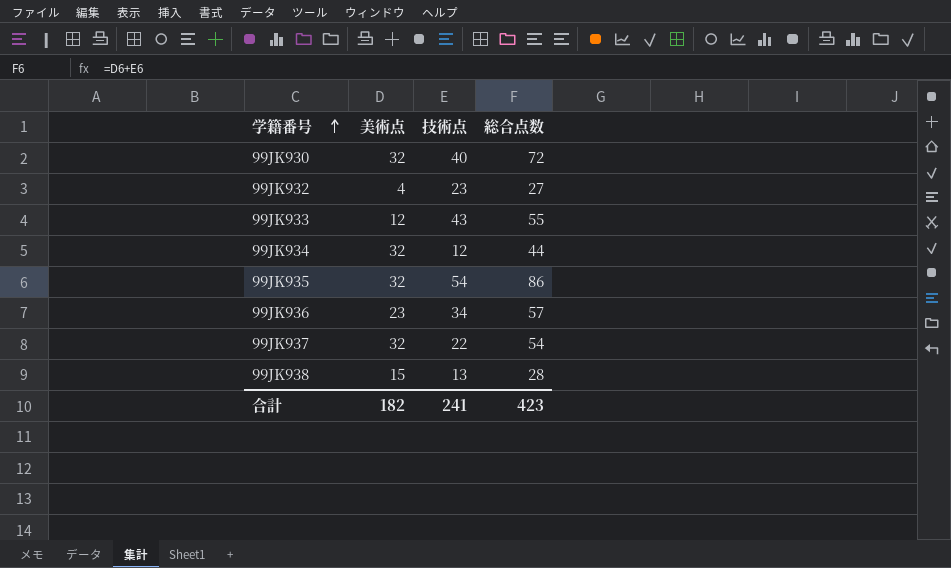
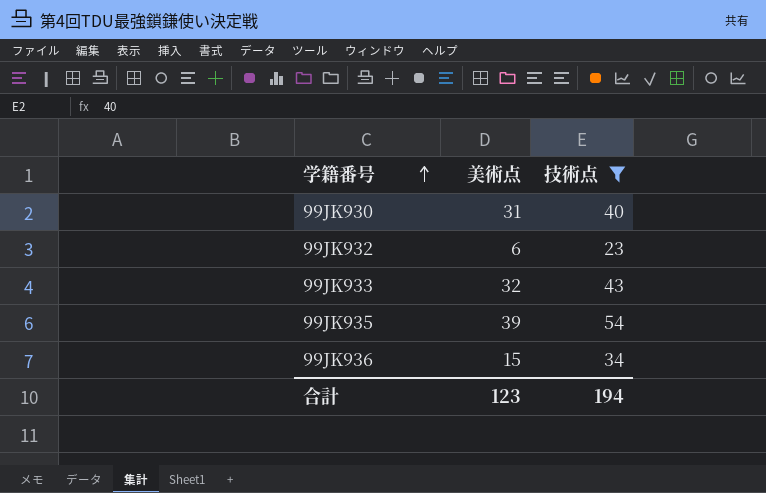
filter: none -> 技術点 >= 23
column 総合点数 | formula: [美術点] + [技術点] -> none
99JK930 | 美術点: 32 -> 31
99JK932 | 美術点: 4 -> 6
99JK933 | 美術点: 12 -> 32
99JK935 | 美術点: 32 -> 39
99JK936 | 美術点: 23 -> 15
合計 | 美術点: 182 -> 123
合計 | 技術点: 241 -> 194

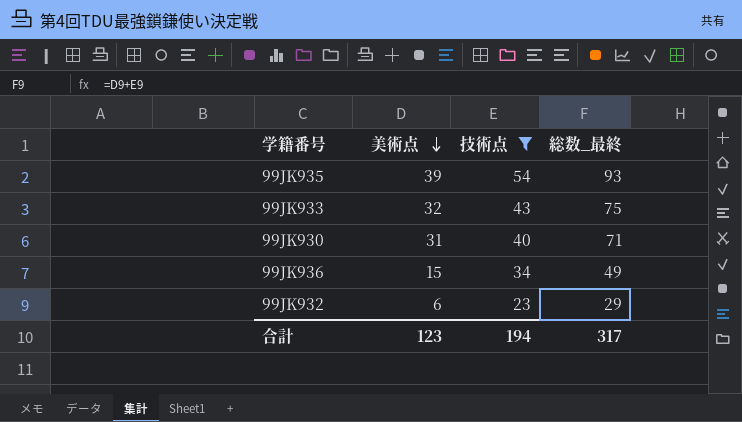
row order: 学籍番号 ascending -> 美術点 descending
column 総数_最終 | formula: none -> [美術点] + [技術点]

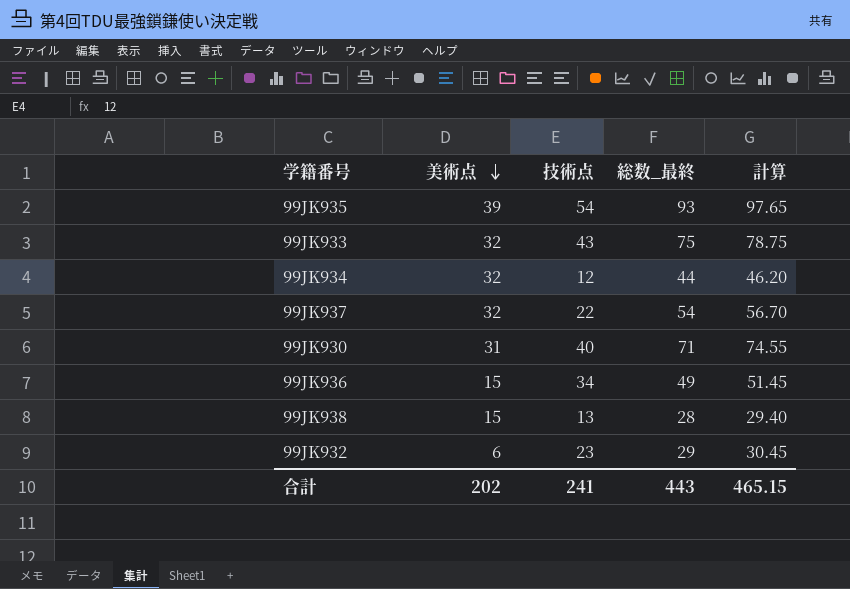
filter: 技術点 >= 23 -> none
column 計算 | formula: none -> [総数_最終] * 1.05
合計 | 美術点: 123 -> 202
合計 | 技術点: 194 -> 241
合計 | 総数_最終: 317 -> 443

